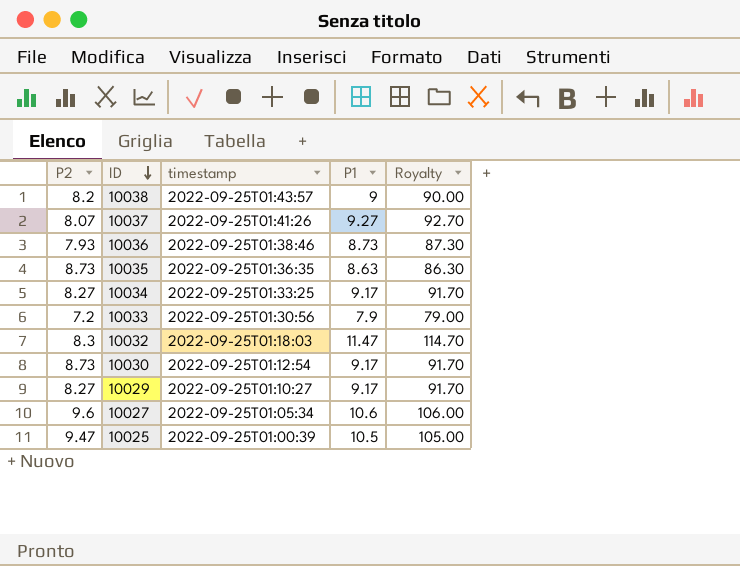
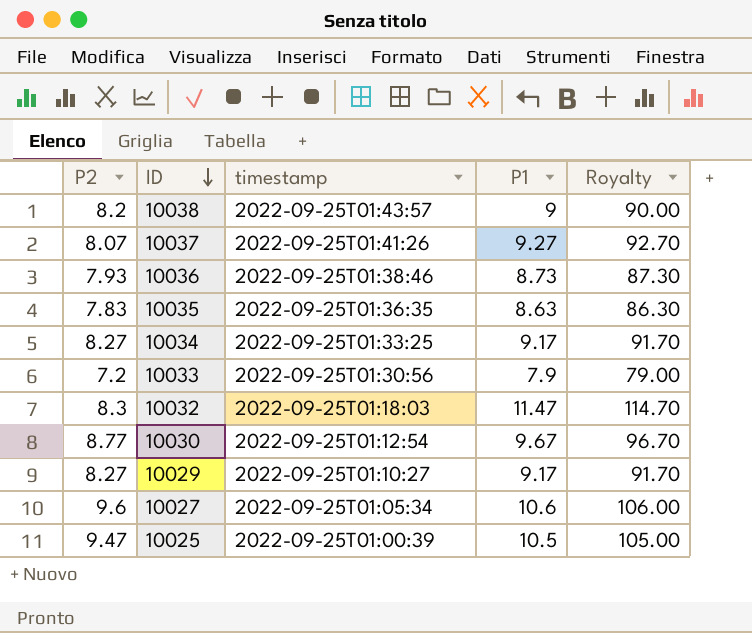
10035 | P2: 8.73 -> 7.83
10030 | P2: 8.73 -> 8.77
10030 | P1: 9.17 -> 9.67
10030 | Royalty: 91.70 -> 96.70

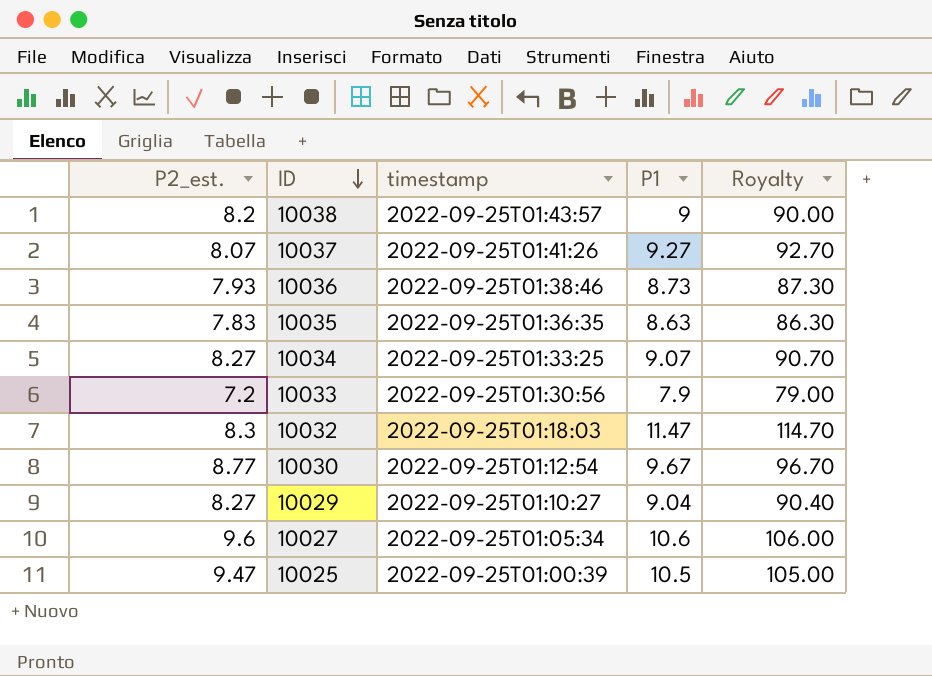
column name: P2 -> P2_est.
10034 | P1: 9.17 -> 9.07
10034 | Royalty: 91.70 -> 90.70
10029 | P1: 9.17 -> 9.04
10029 | Royalty: 91.70 -> 90.40

